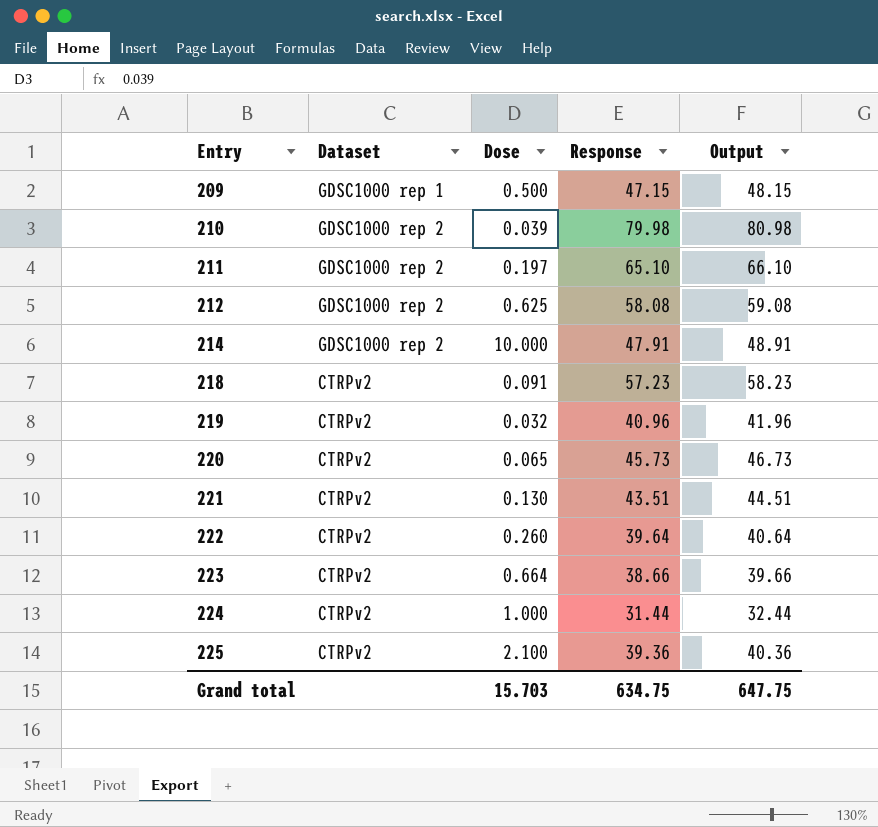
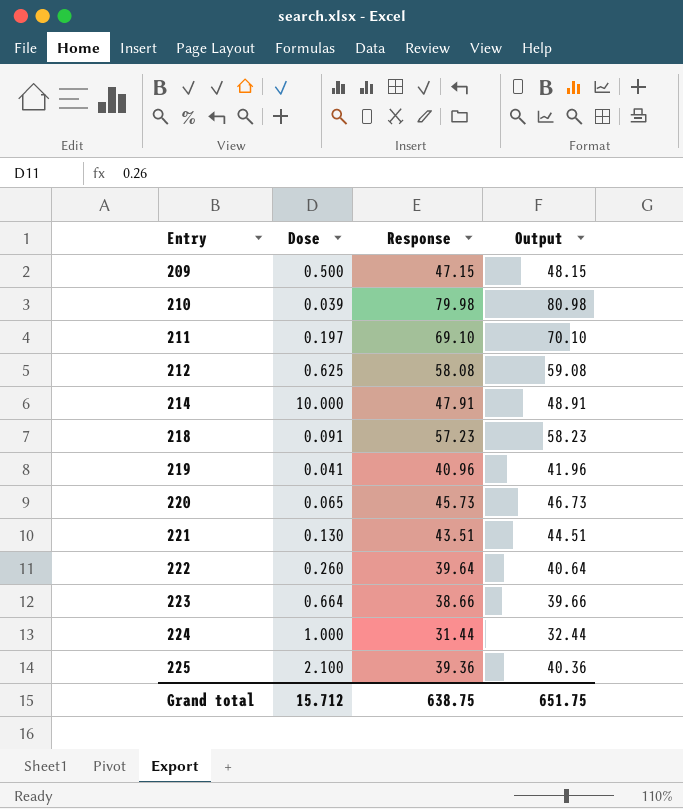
column Dataset | position: 2 -> none
211 | Response: 65.10 -> 69.10
211 | Output: 66.10 -> 70.10
219 | Dose: 0.032 -> 0.041
Grand total | Dose: 15.703 -> 15.712
Grand total | Response: 634.75 -> 638.75
Grand total | Output: 647.75 -> 651.75

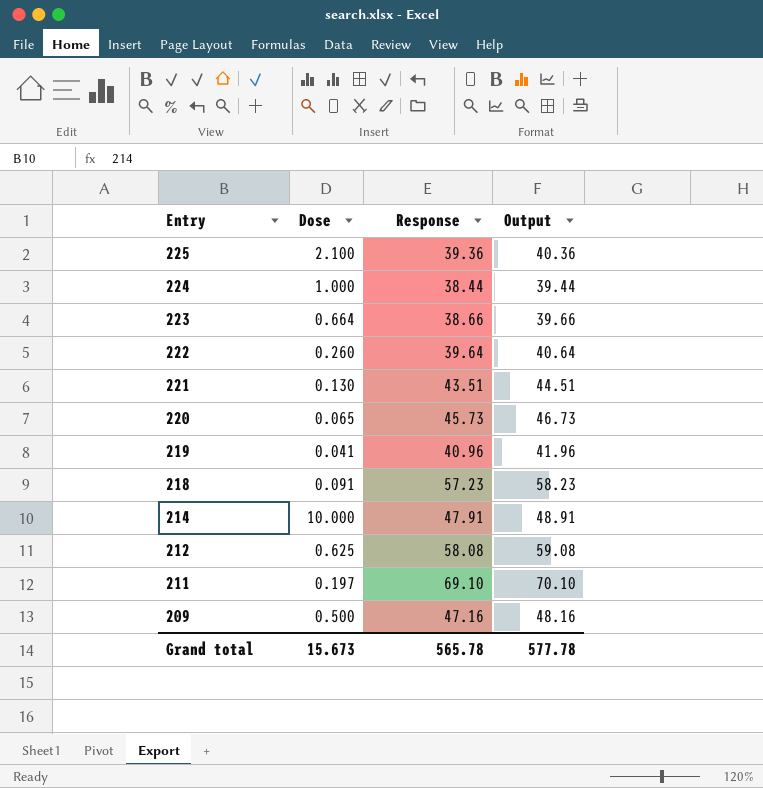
row order: Entry ascending -> Entry descending
row 210: 0.039 | 79.98 | 80.98 -> none
224 | Response: 31.44 -> 38.44
224 | Output: 32.44 -> 39.44
209 | Response: 47.15 -> 47.16
209 | Output: 48.15 -> 48.16
Grand total | Dose: 15.712 -> 15.673
Grand total | Response: 638.75 -> 565.78
Grand total | Output: 651.75 -> 577.78

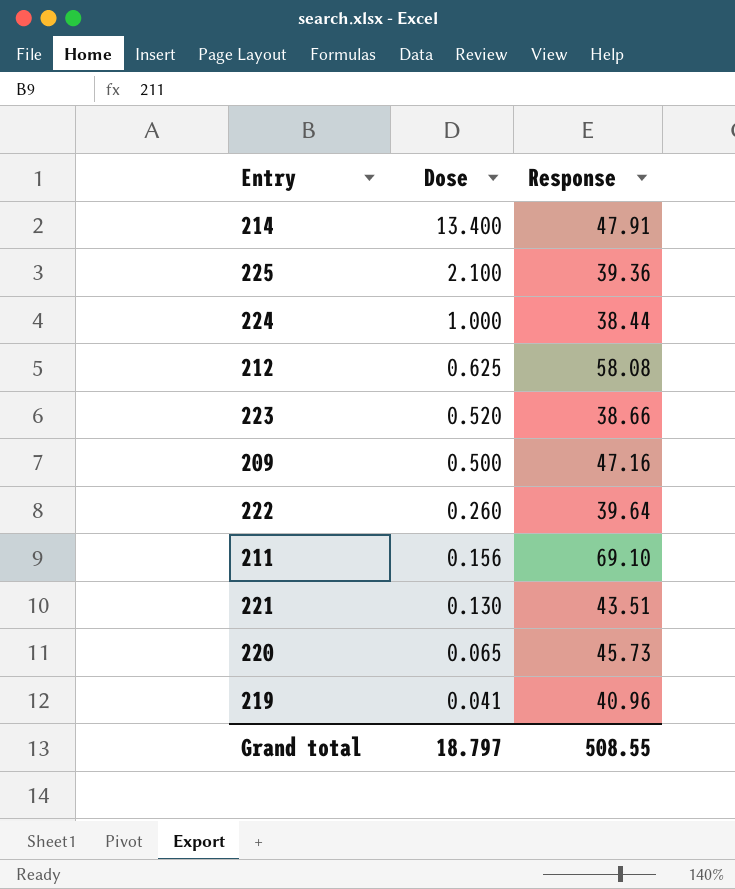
row order: Entry descending -> Dose descending
column Output | formula: [Response] + 1 -> none
row 218: 0.091 | 57.23 | 58.23 -> none
214 | Dose: 10.000 -> 13.400
223 | Dose: 0.664 -> 0.520
211 | Dose: 0.197 -> 0.156
Grand total | Dose: 15.673 -> 18.797
Grand total | Response: 565.78 -> 508.55

